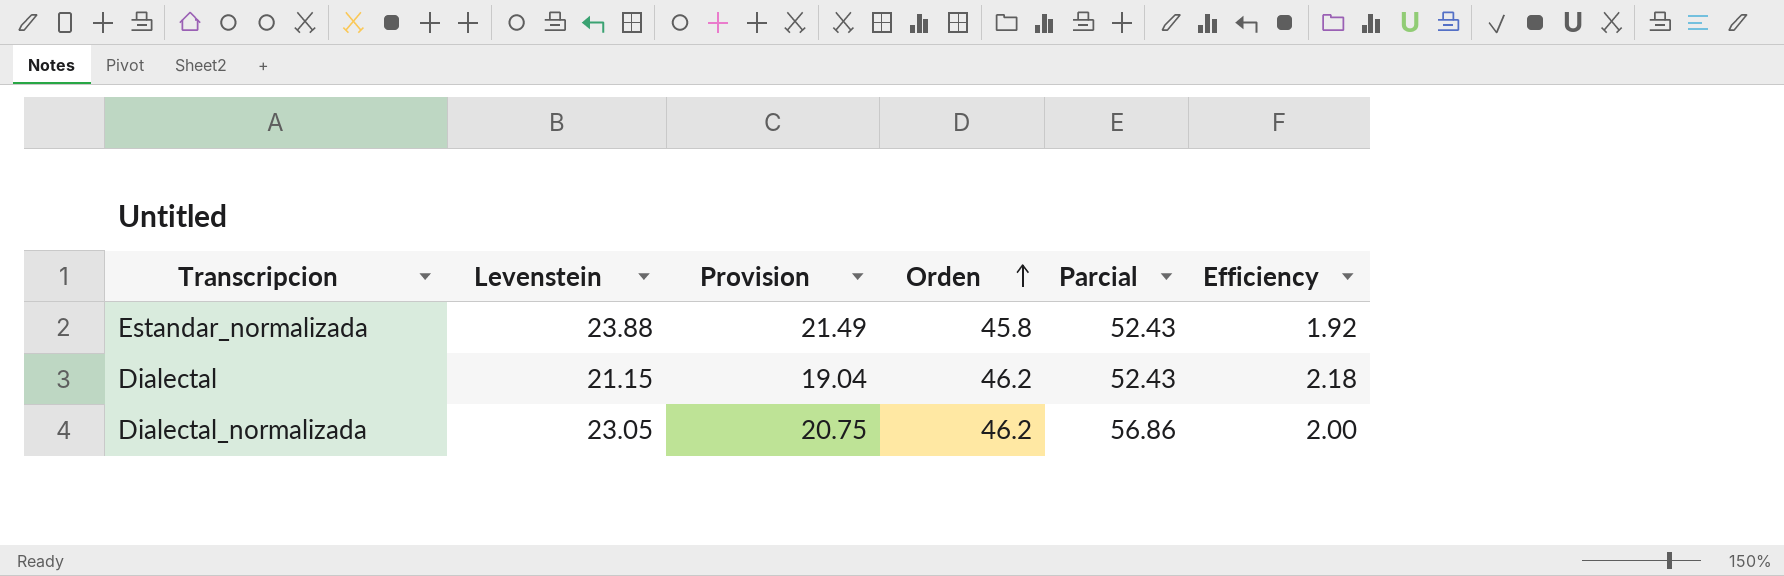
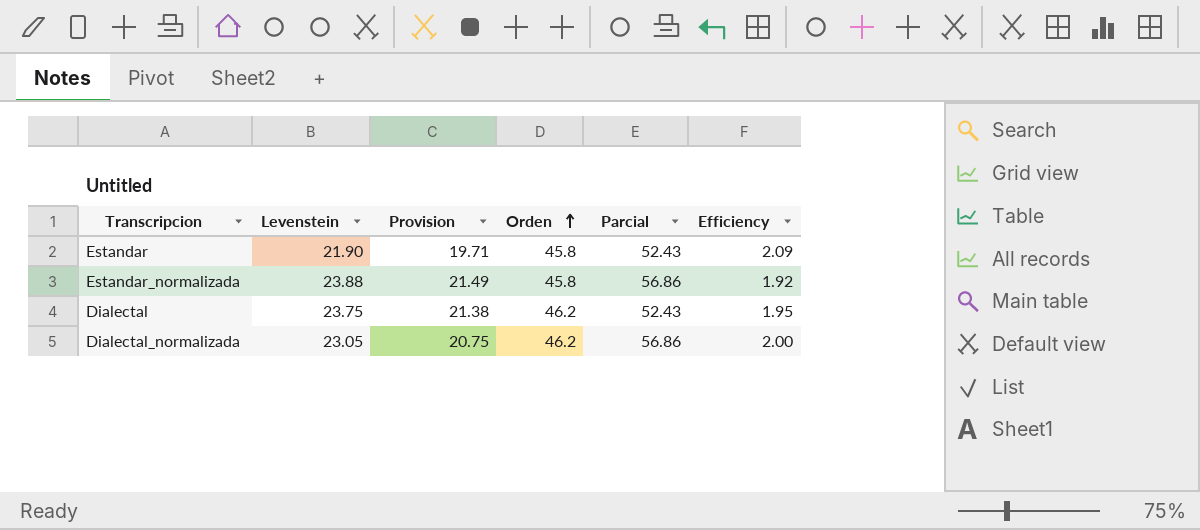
row Estandar: none -> 21.90 | 19.71 | 45.8 | 52.43 | 2.09
Estandar_normalizada | Parcial: 52.43 -> 56.86
Dialectal | Levenstein: 21.15 -> 23.75
Dialectal | Provision: 19.04 -> 21.38
Dialectal | Efficiency: 2.18 -> 1.95

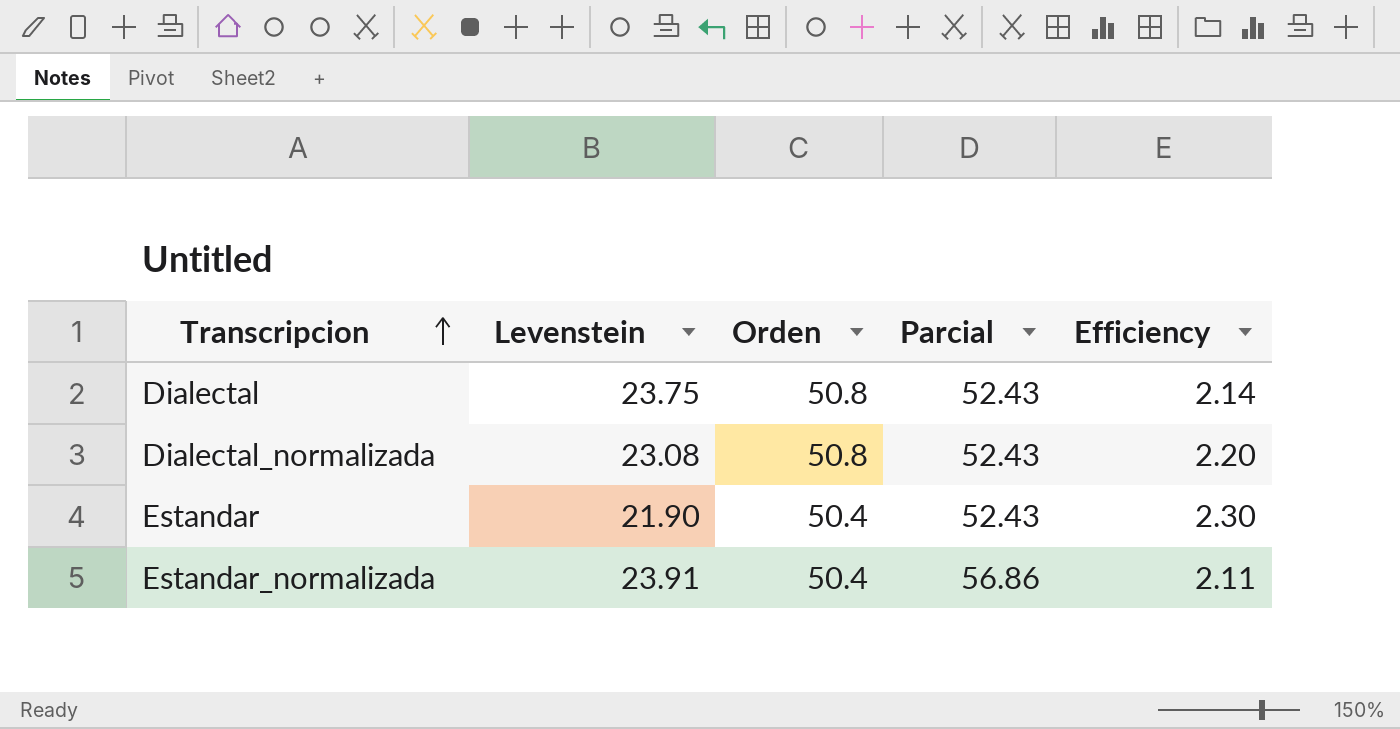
row order: Orden ascending -> Transcripcion ascending
column Provision | formula: [Levenstein] * 0.9 -> none
Dialectal | Orden: 46.2 -> 50.8
Dialectal | Efficiency: 1.95 -> 2.14
Dialectal_normalizada | Levenstein: 23.05 -> 23.08
Dialectal_normalizada | Orden: 46.2 -> 50.8
Dialectal_normalizada | Parcial: 56.86 -> 52.43
Dialectal_normalizada | Efficiency: 2.00 -> 2.20
Estandar | Orden: 45.8 -> 50.4
Estandar | Efficiency: 2.09 -> 2.30
Estandar_normalizada | Levenstein: 23.88 -> 23.91
Estandar_normalizada | Orden: 45.8 -> 50.4
Estandar_normalizada | Efficiency: 1.92 -> 2.11

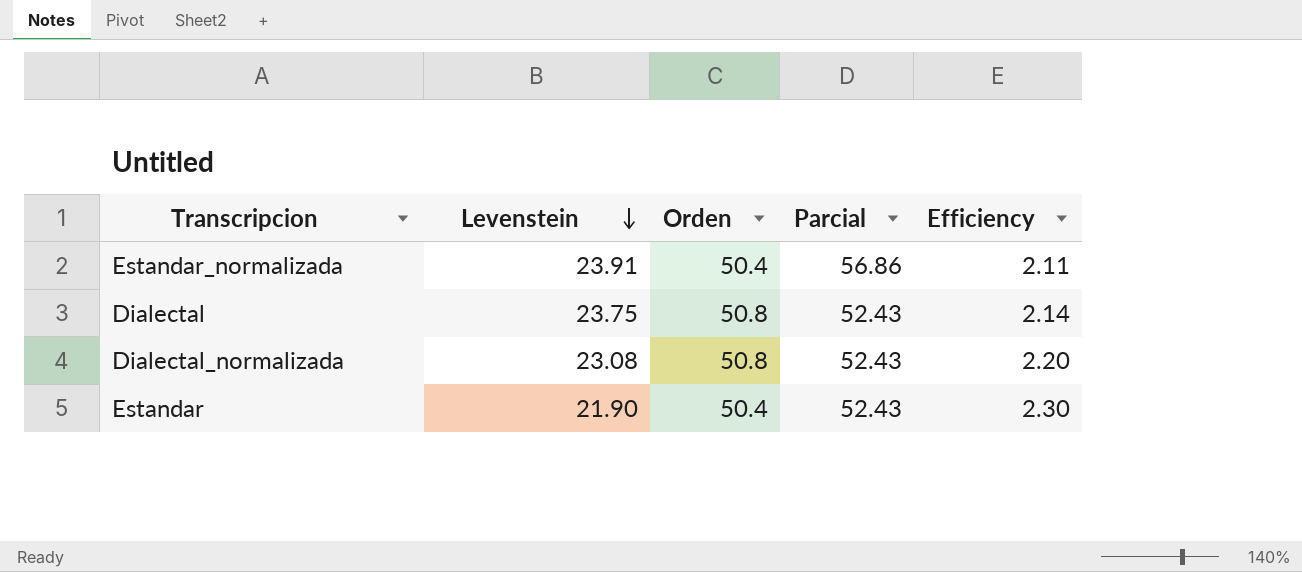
row order: Transcripcion ascending -> Levenstein descending

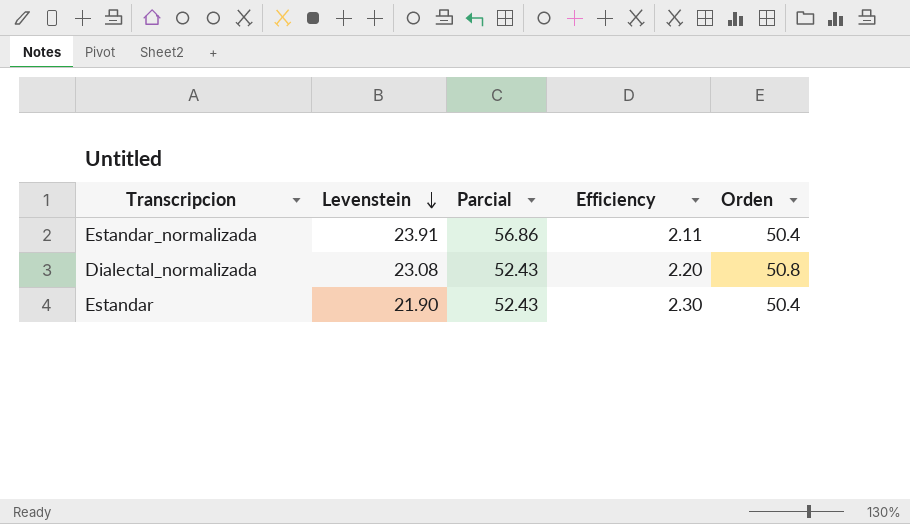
column Orden | position: 3 -> 5
row Dialectal: 23.75 | 50.8 | 52.43 | 2.14 -> none

